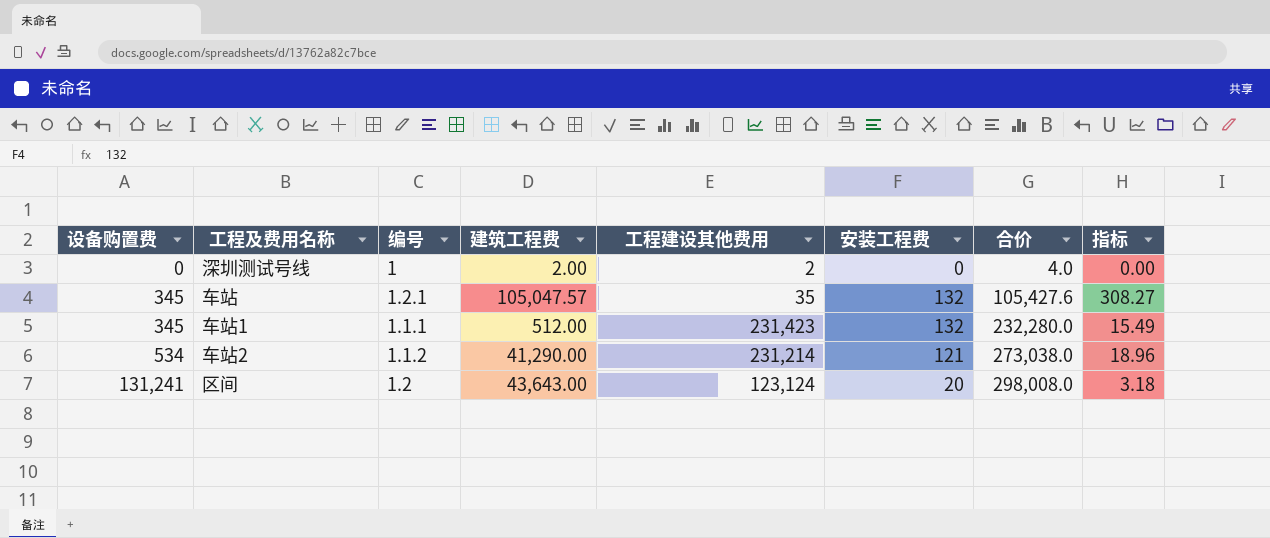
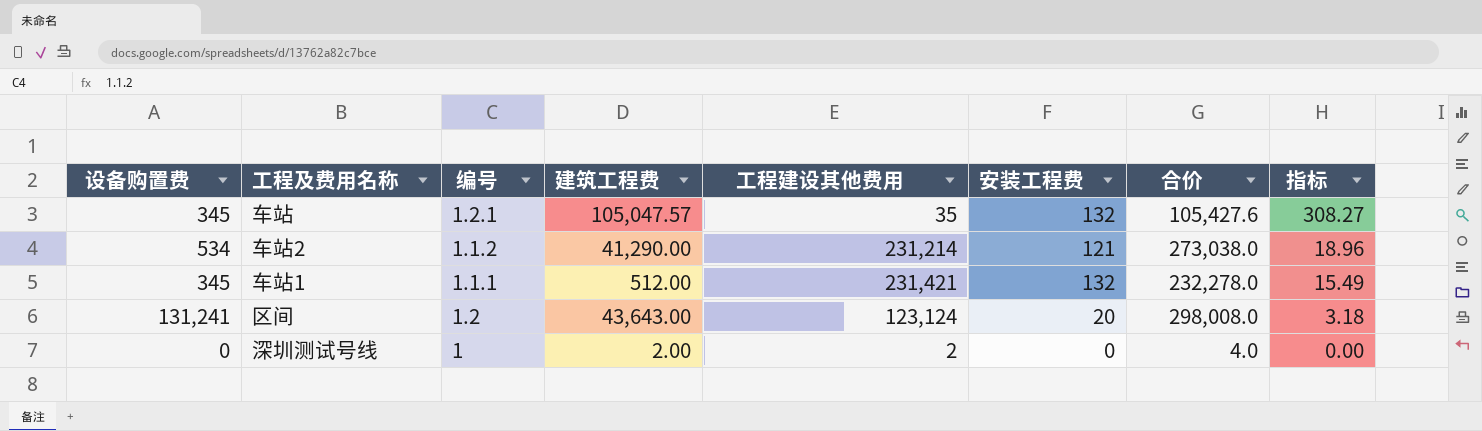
row order: 设备购置费 ascending -> 指标 descending
车站1 | 工程建设其他费用: 231,423 -> 231,421
车站1 | 合价: 232,280.0 -> 232,278.0

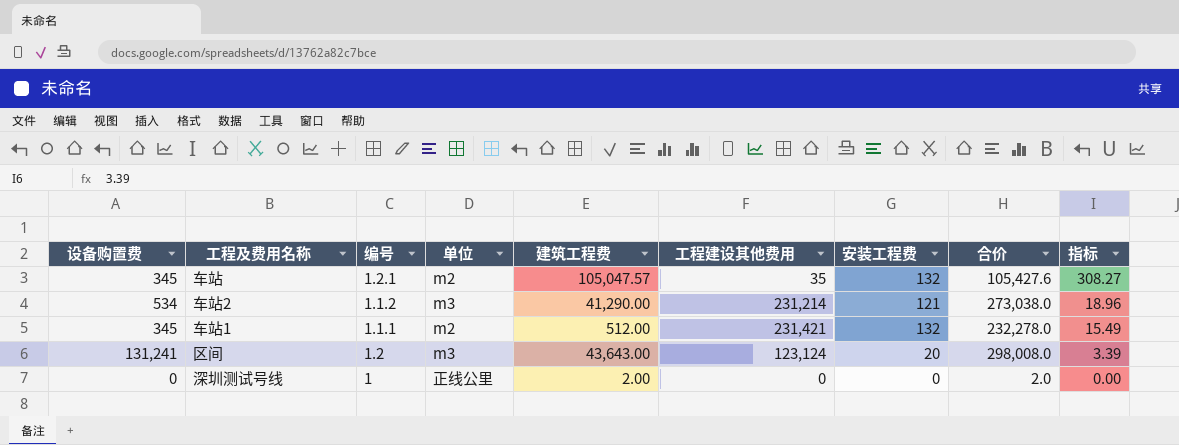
column 单位 | position: none -> 4
区间 | 指标: 3.18 -> 3.39
深圳测试号线 | 工程建设其他费用: 2 -> 0
深圳测试号线 | 合价: 4.0 -> 2.0

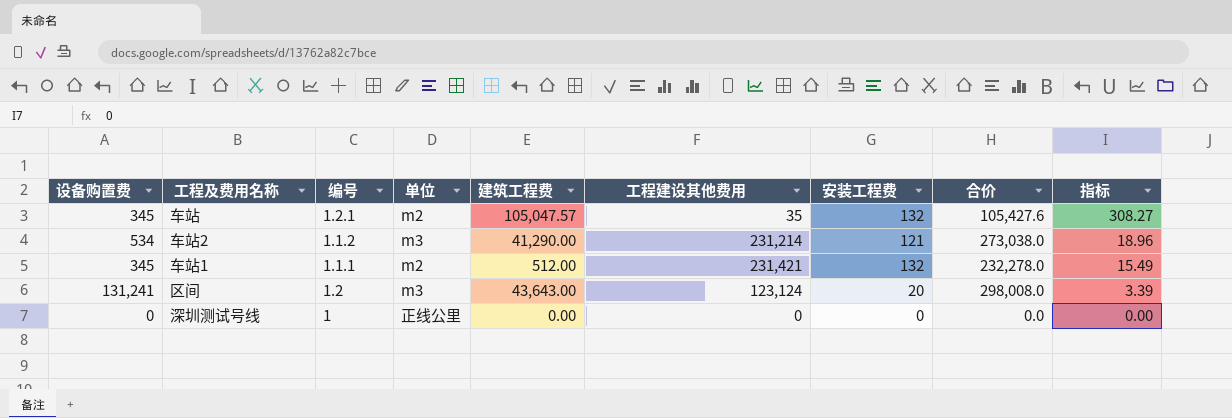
深圳测试号线 | 建筑工程费: 2.00 -> 0.00
深圳测试号线 | 合价: 2.0 -> 0.0

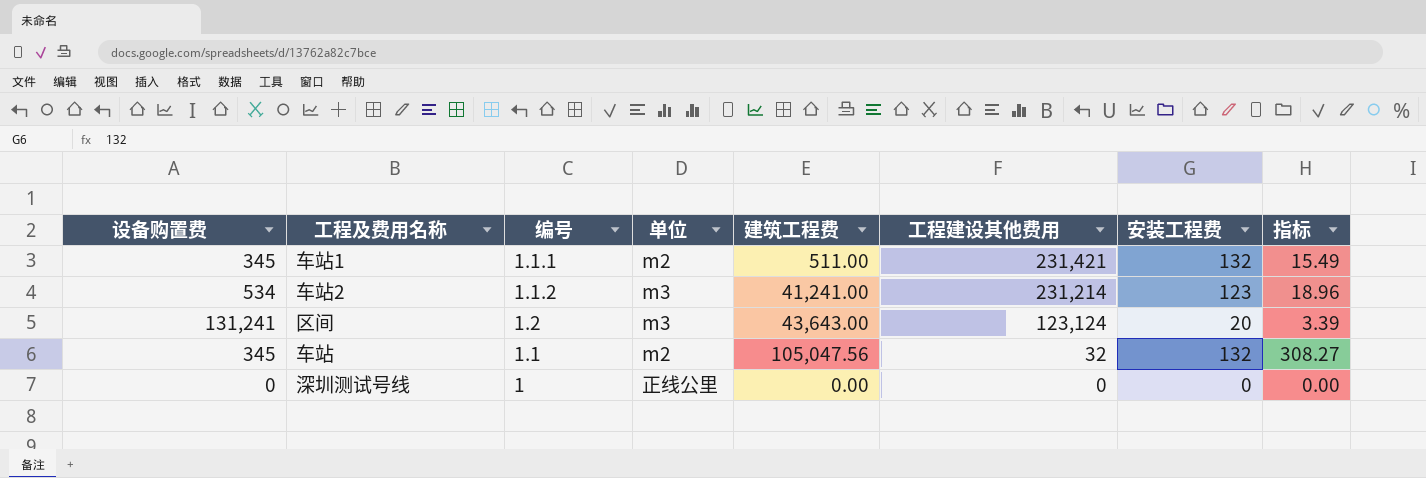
row order: 指标 descending -> 工程建设其他费用 descending
column 合价 | formula: [设备购置费] + [建筑工程费] + [工程建设其他费用] -> none
车站1 | 建筑工程费: 512.00 -> 511.00
车站2 | 建筑工程费: 41,290.00 -> 41,241.00
车站2 | 安装工程费: 121 -> 123
车站 | 编号: 1.2.1 -> 1.1
车站 | 建筑工程费: 105,047.57 -> 105,047.56
车站 | 工程建设其他费用: 35 -> 32

